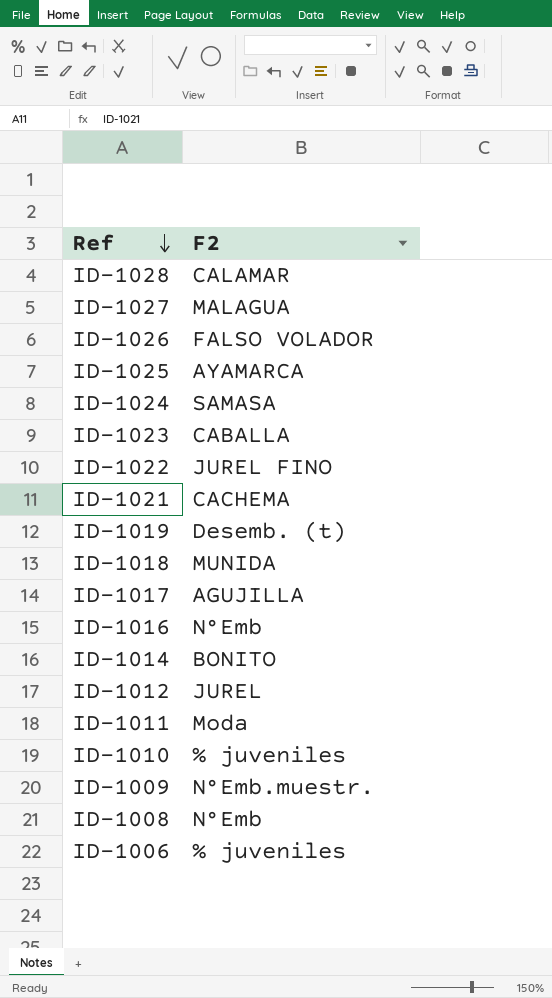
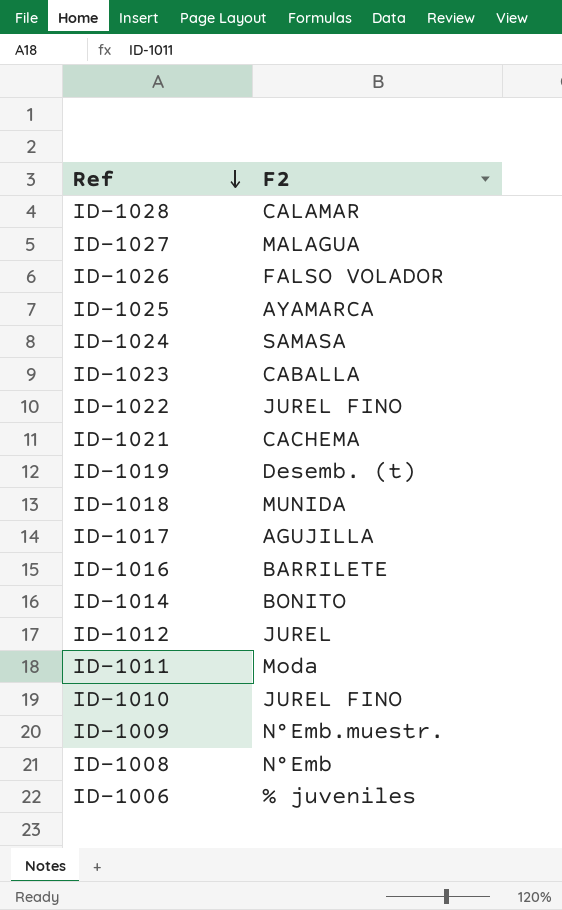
ID-1016 | F2: N°Emb -> BARRILETE
ID-1010 | F2: % juveniles -> JUREL FINO

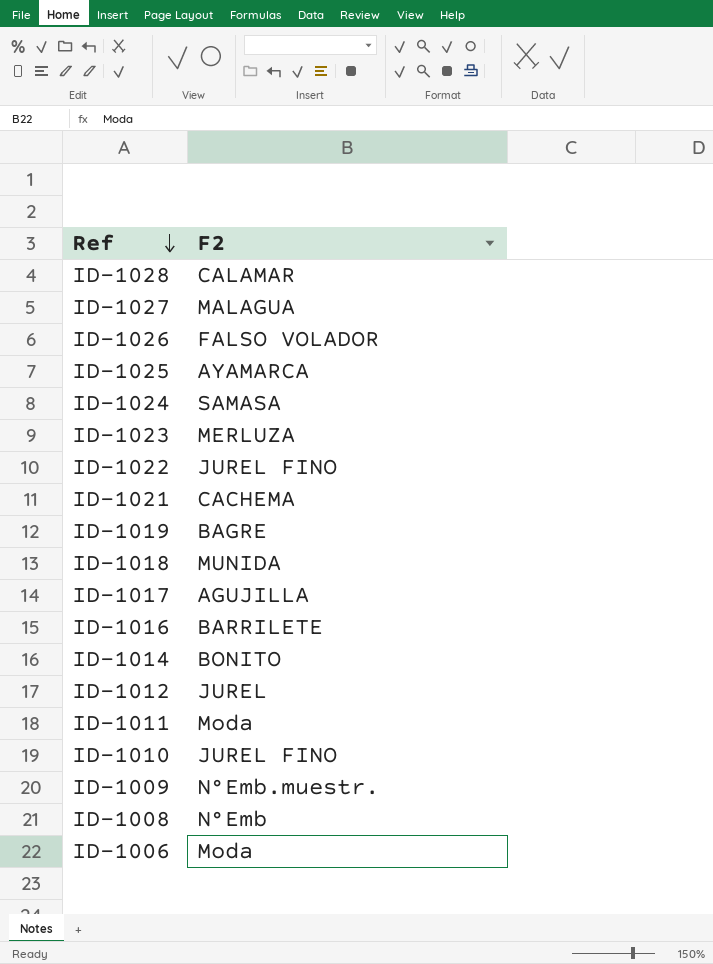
ID-1023 | F2: CABALLA -> MERLUZA
ID-1019 | F2: Desemb. (t) -> BAGRE
ID-1006 | F2: % juveniles -> Moda

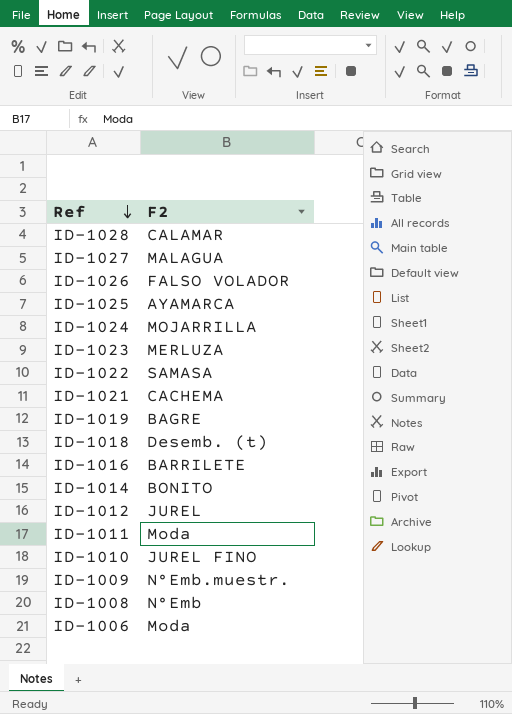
row ID-1017: AGUJILLA -> none
ID-1024 | F2: SAMASA -> MOJARRILLA
ID-1022 | F2: JUREL FINO -> SAMASA
ID-1018 | F2: MUNIDA -> Desemb. (t)

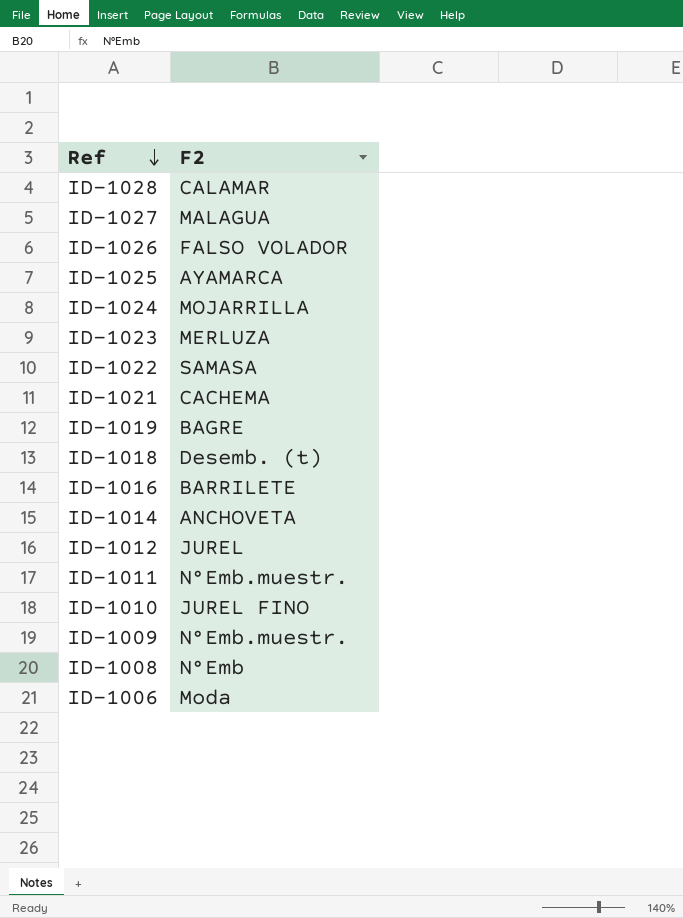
ID-1014 | F2: BONITO -> ANCHOVETA
ID-1011 | F2: Moda -> N°Emb.muestr.

